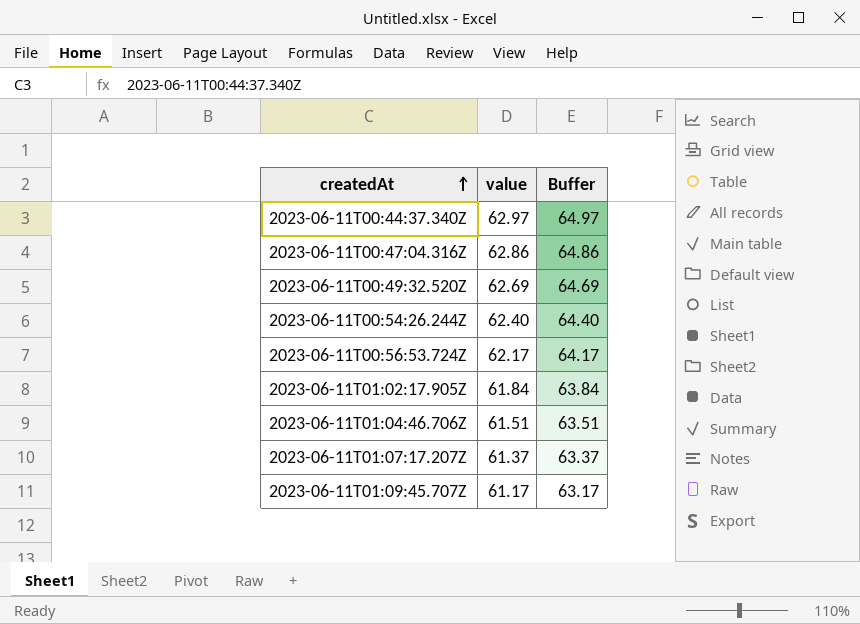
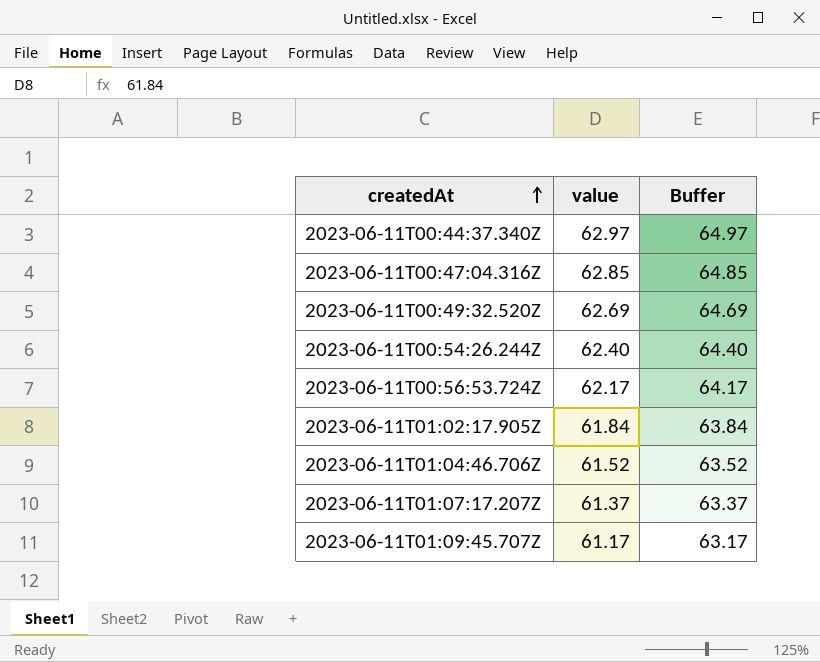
2023-06-11T00:47:04.316Z | value: 62.86 -> 62.85
2023-06-11T00:47:04.316Z | Buffer: 64.86 -> 64.85
2023-06-11T01:04:46.706Z | value: 61.51 -> 61.52
2023-06-11T01:04:46.706Z | Buffer: 63.51 -> 63.52

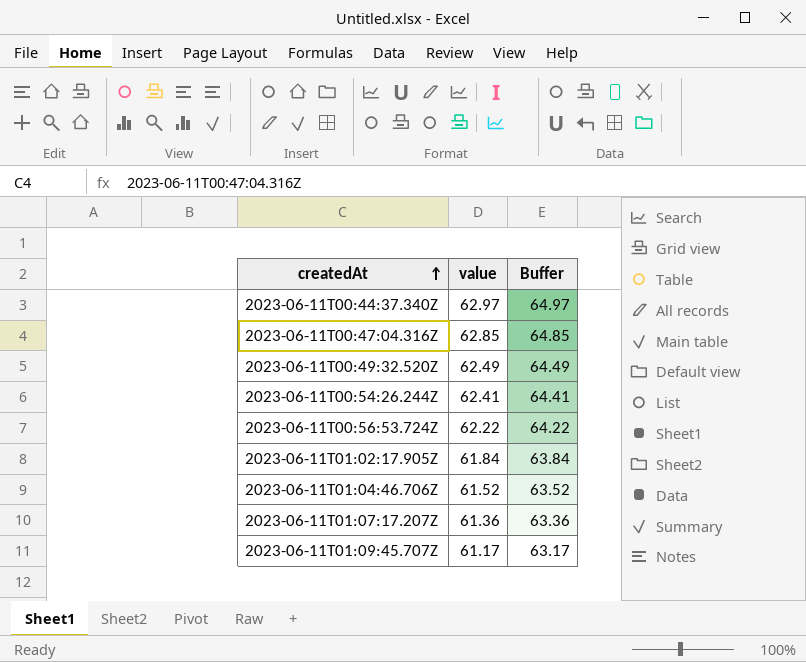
2023-06-11T00:49:32.520Z | value: 62.69 -> 62.49
2023-06-11T00:49:32.520Z | Buffer: 64.69 -> 64.49
2023-06-11T00:54:26.244Z | value: 62.40 -> 62.41
2023-06-11T00:54:26.244Z | Buffer: 64.40 -> 64.41
2023-06-11T00:56:53.724Z | value: 62.17 -> 62.22
2023-06-11T00:56:53.724Z | Buffer: 64.17 -> 64.22
2023-06-11T01:07:17.207Z | value: 61.37 -> 61.36
2023-06-11T01:07:17.207Z | Buffer: 63.37 -> 63.36

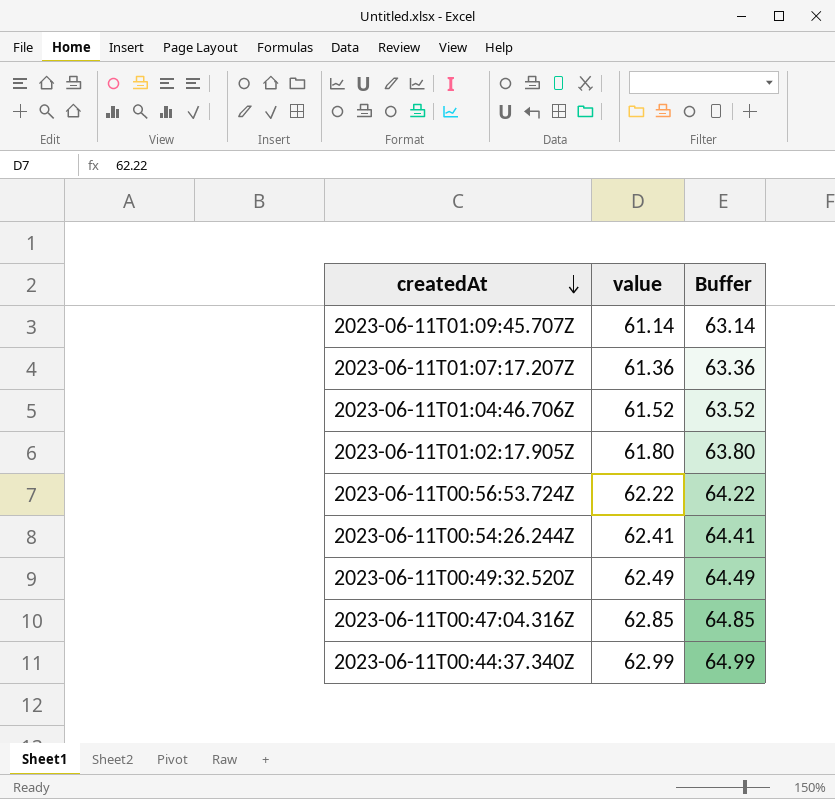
row order: createdAt ascending -> createdAt descending
2023-06-11T01:09:45.707Z | value: 61.17 -> 61.14
2023-06-11T01:09:45.707Z | Buffer: 63.17 -> 63.14
2023-06-11T01:02:17.905Z | value: 61.84 -> 61.80
2023-06-11T01:02:17.905Z | Buffer: 63.84 -> 63.80
2023-06-11T00:44:37.340Z | value: 62.97 -> 62.99
2023-06-11T00:44:37.340Z | Buffer: 64.97 -> 64.99

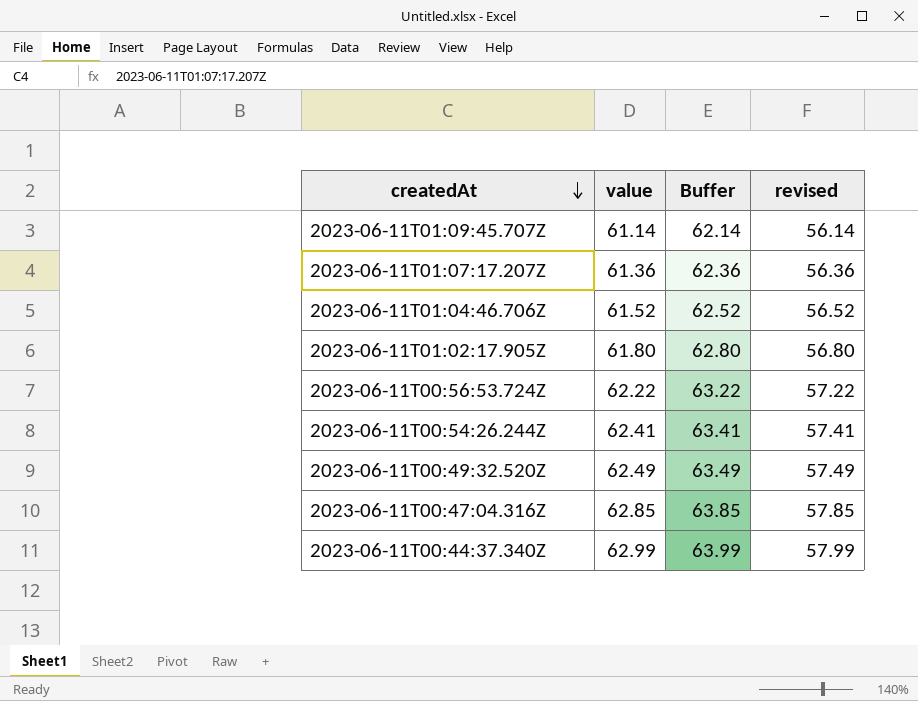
column Buffer | formula: [value] + 2 -> [value] + 1
column revised | formula: none -> [value] - 5

